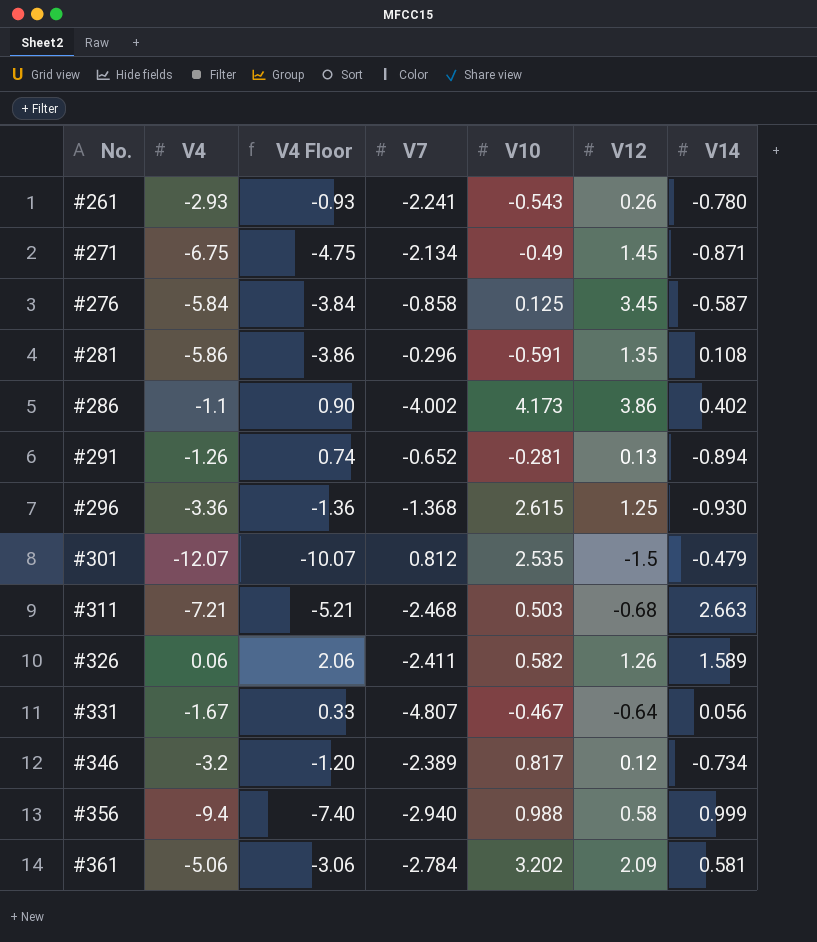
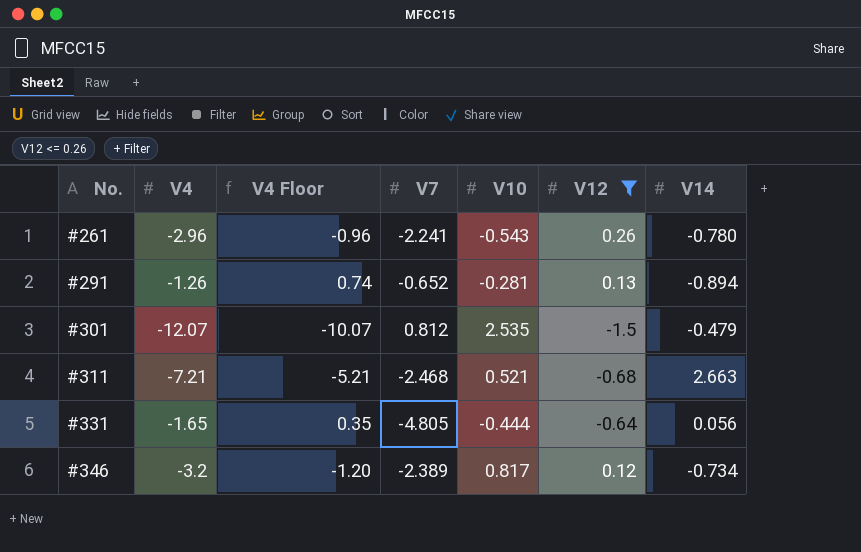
filter: none -> V12 <= 0.26
#261 | V4: -2.93 -> -2.96
#261 | V4 Floor: -0.93 -> -0.96
#311 | V10: 0.503 -> 0.521
#331 | V4: -1.67 -> -1.65
#331 | V4 Floor: 0.33 -> 0.35
#331 | V7: -4.807 -> -4.805
#331 | V10: -0.467 -> -0.444

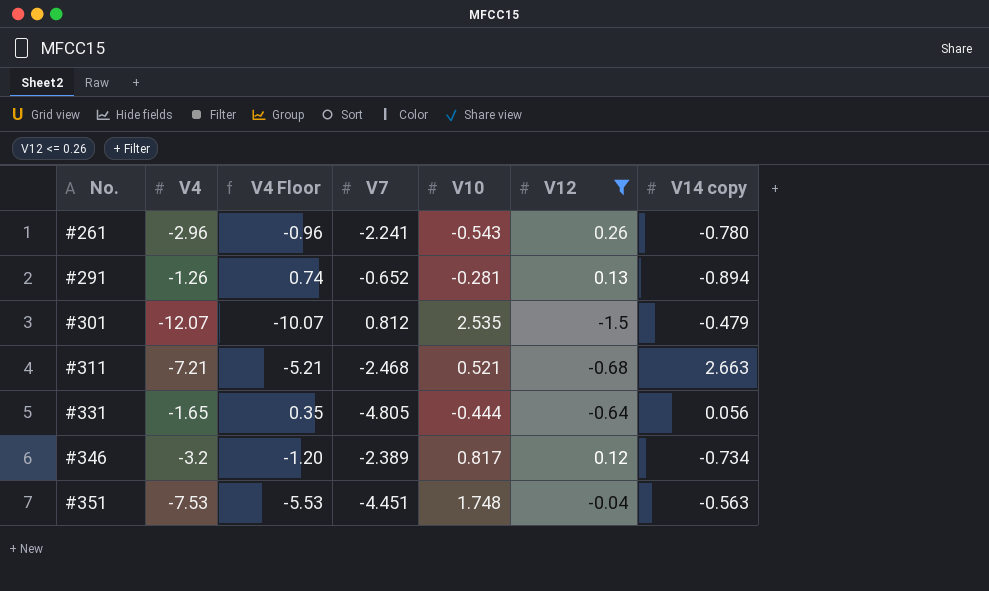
column name: V14 -> V14 copy
row #351: none -> -7.53 | -5.53 | -4.451 | 1.748 | -0.04 | -0.563

